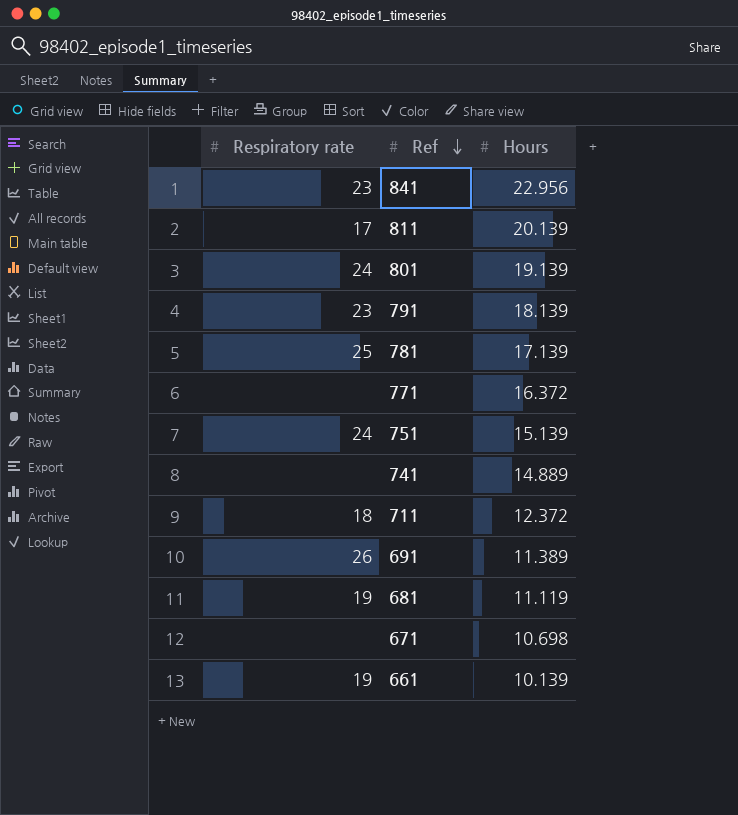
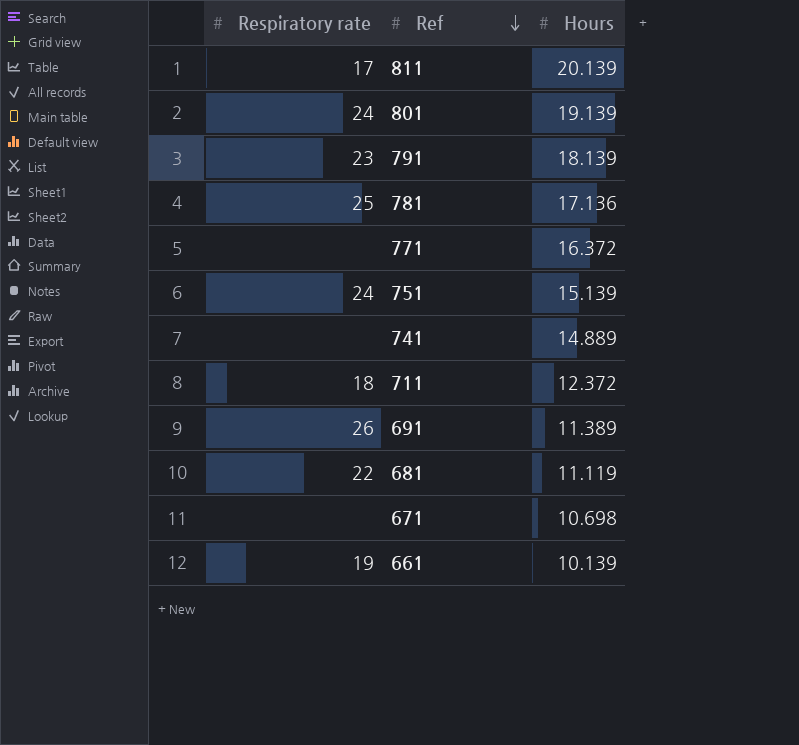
row 841: 23 | 22.956 -> none
781 | Hours: 17.139 -> 17.136
681 | Respiratory rate: 19 -> 22

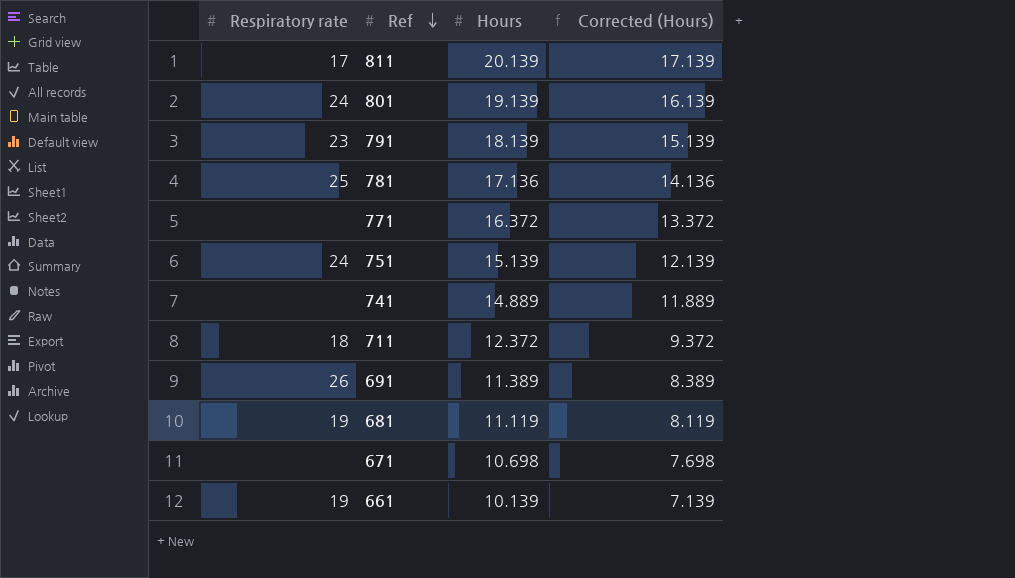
column Corrected (Hours) | formula: none -> [Hours] - 3
681 | Respiratory rate: 22 -> 19

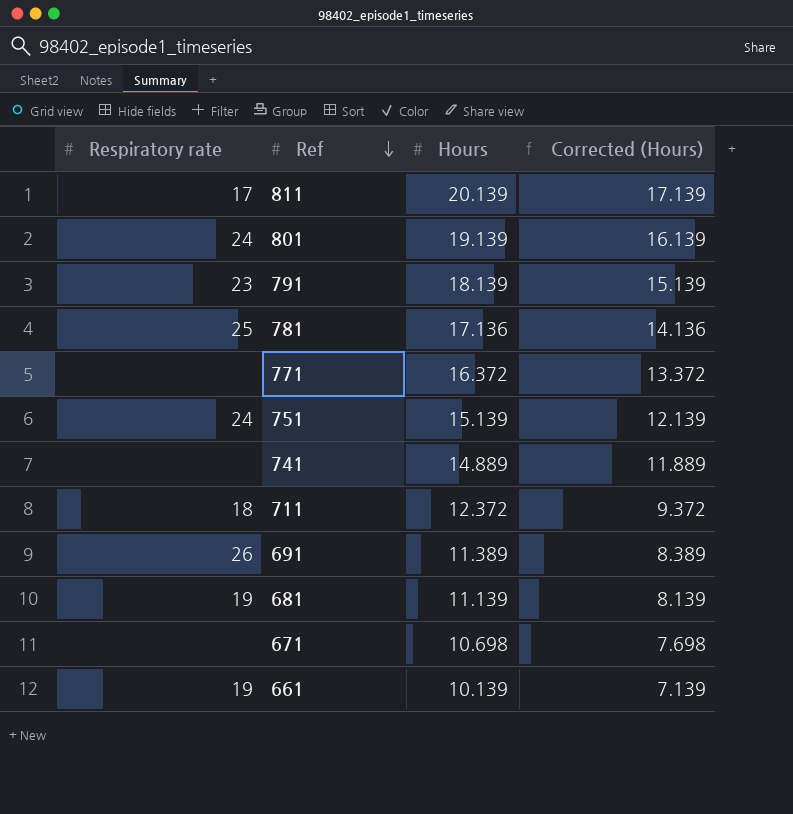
681 | Hours: 11.119 -> 11.139
681 | Corrected (Hours): 8.119 -> 8.139

